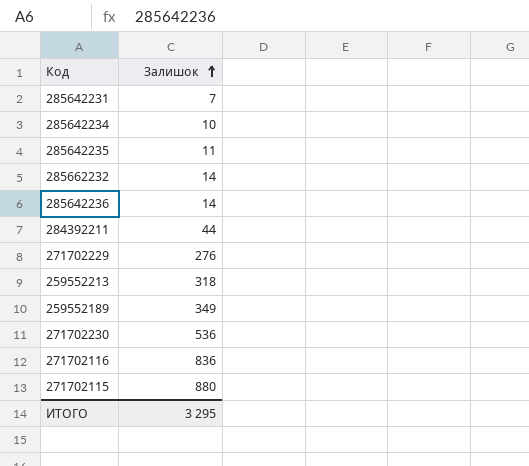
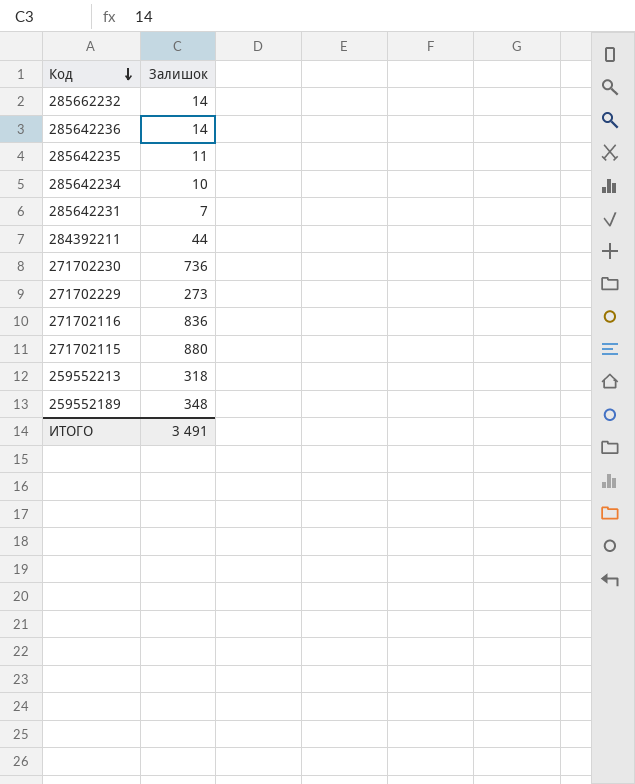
row order: Залишок ascending -> Код descending
271702230 | Залишок: 536 -> 736
271702229 | Залишок: 276 -> 273
259552189 | Залишок: 349 -> 348
ИТОГО | Залишок: 3 295 -> 3 491

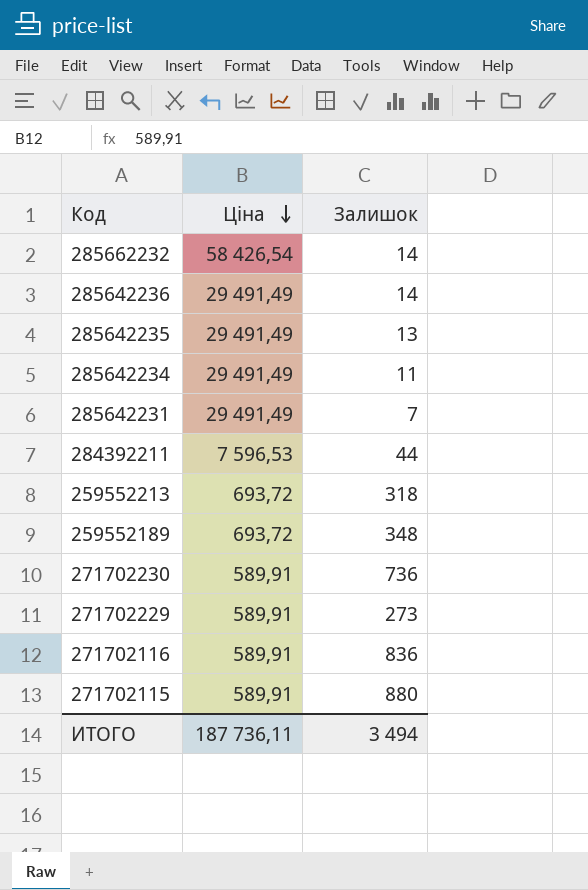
row order: Код descending -> Ціна descending
column Ціна | position: none -> 2
285642235 | Залишок: 11 -> 13
285642234 | Залишок: 10 -> 11
ИТОГО | Залишок: 3 491 -> 3 494

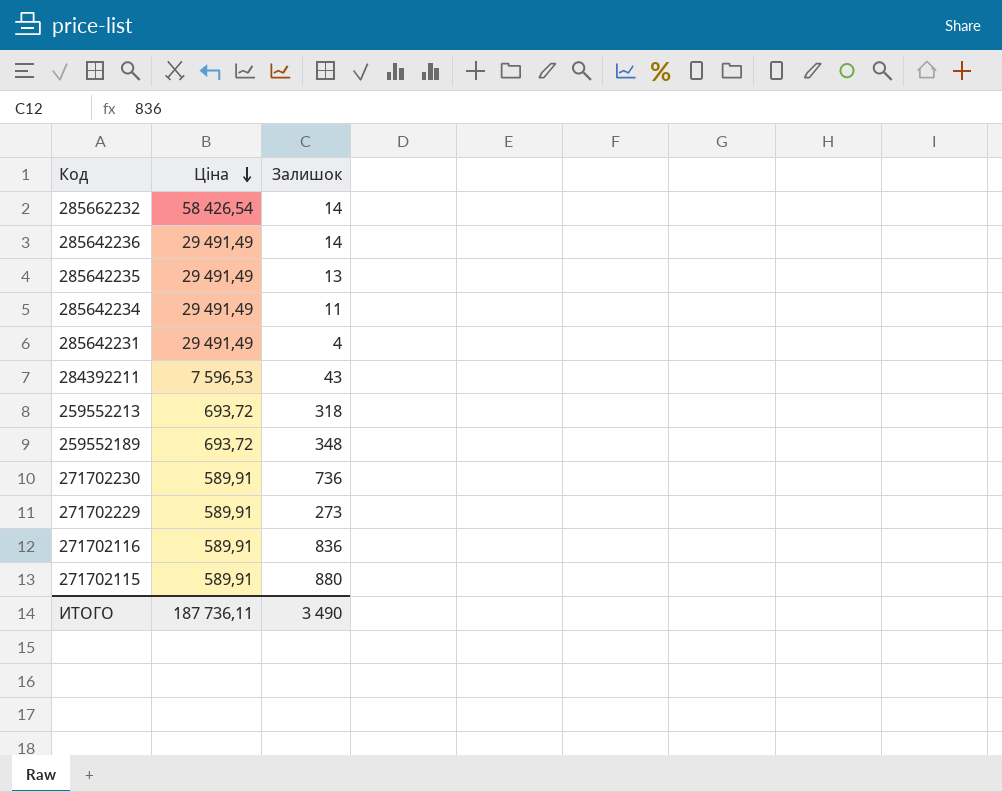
285642231 | Залишок: 7 -> 4
284392211 | Залишок: 44 -> 43
ИТОГО | Залишок: 3 494 -> 3 490

